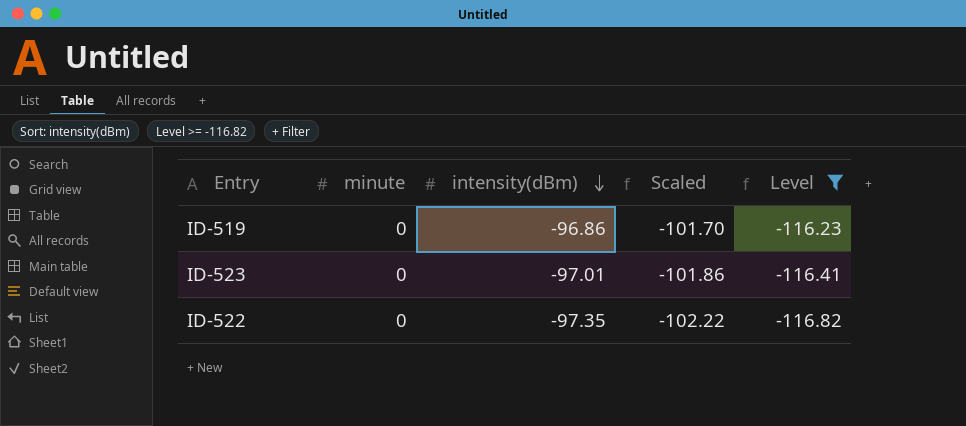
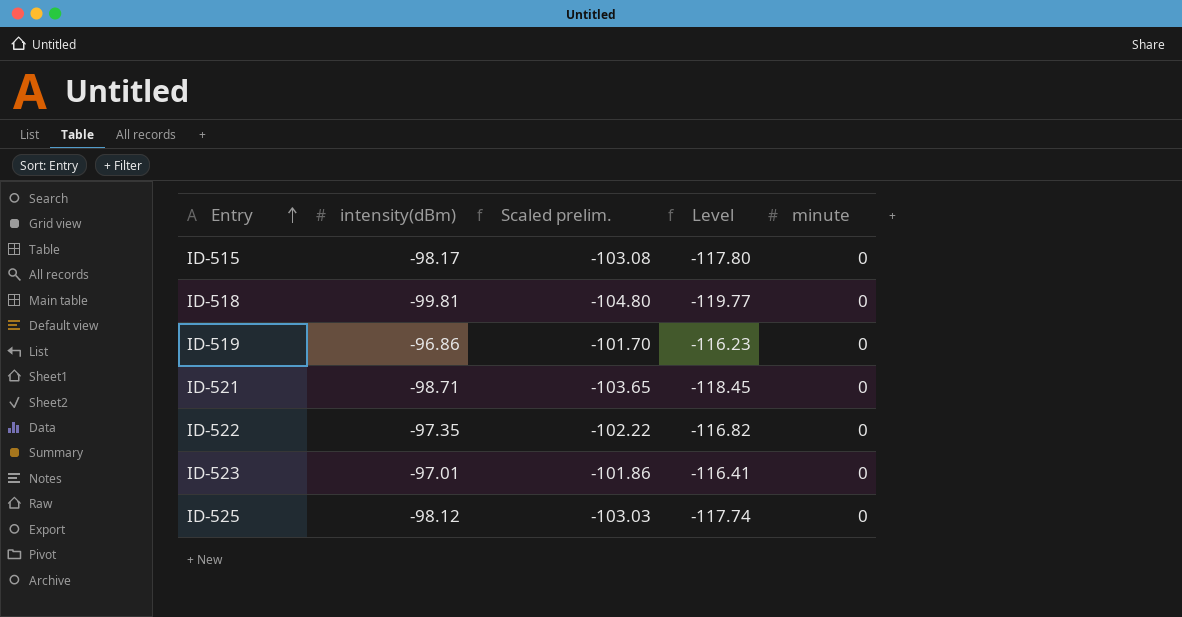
filter: Level >= -116.82 -> none
row order: intensity(dBm) descending -> Entry ascending
column name: Scaled -> Scaled prelim.
column minute | position: 2 -> 5

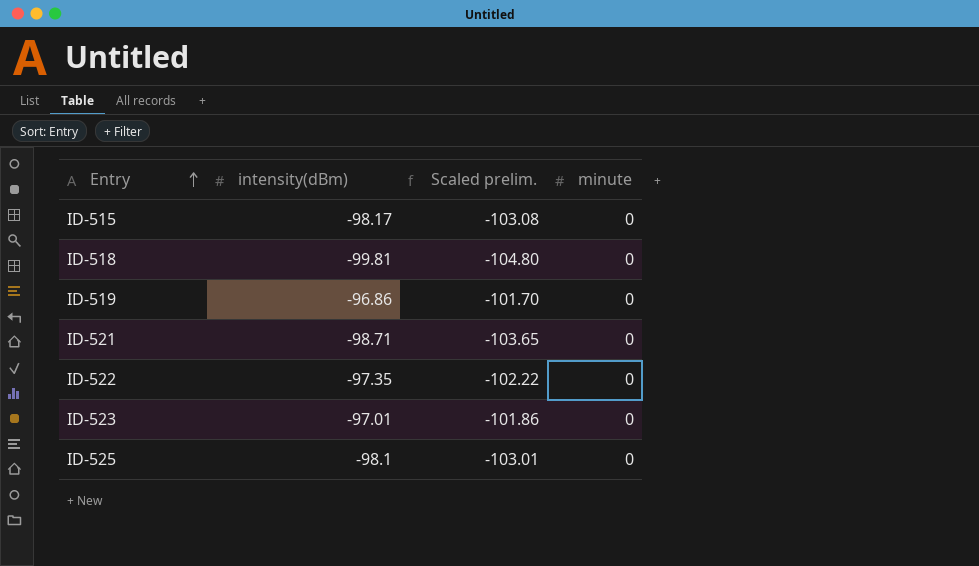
column Level | formula: [intensity(dBm)] * 1.2 -> none
ID-525 | intensity(dBm): -98.12 -> -98.1
ID-525 | Scaled prelim.: -103.03 -> -103.01

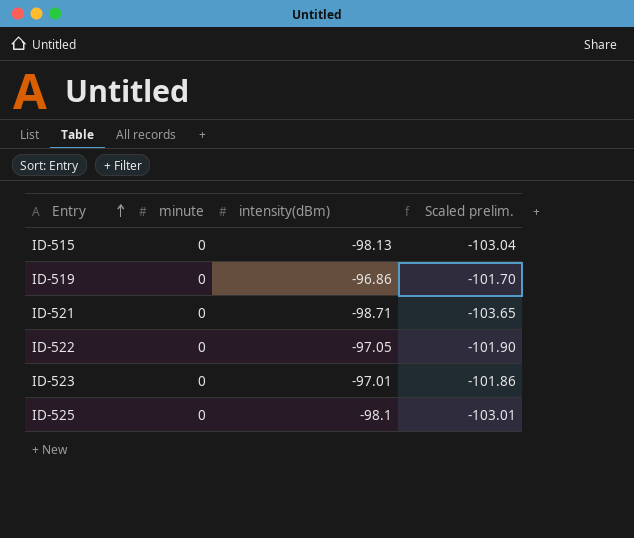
column minute | position: 4 -> 2
row ID-518: -99.81 | -104.80 | 0 -> none
ID-515 | intensity(dBm): -98.17 -> -98.13
ID-515 | Scaled prelim.: -103.08 -> -103.04
ID-522 | intensity(dBm): -97.35 -> -97.05
ID-522 | Scaled prelim.: -102.22 -> -101.90

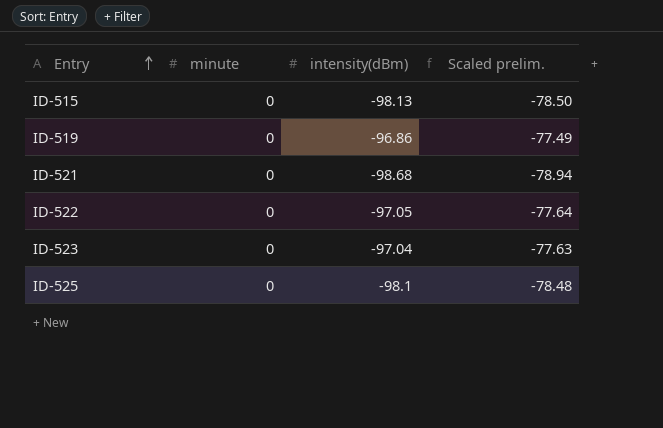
column Scaled prelim. | formula: [intensity(dBm)] * 1.05 -> [intensity(dBm)] * 0.8
ID-521 | intensity(dBm): -98.71 -> -98.68
ID-523 | intensity(dBm): -97.01 -> -97.04

